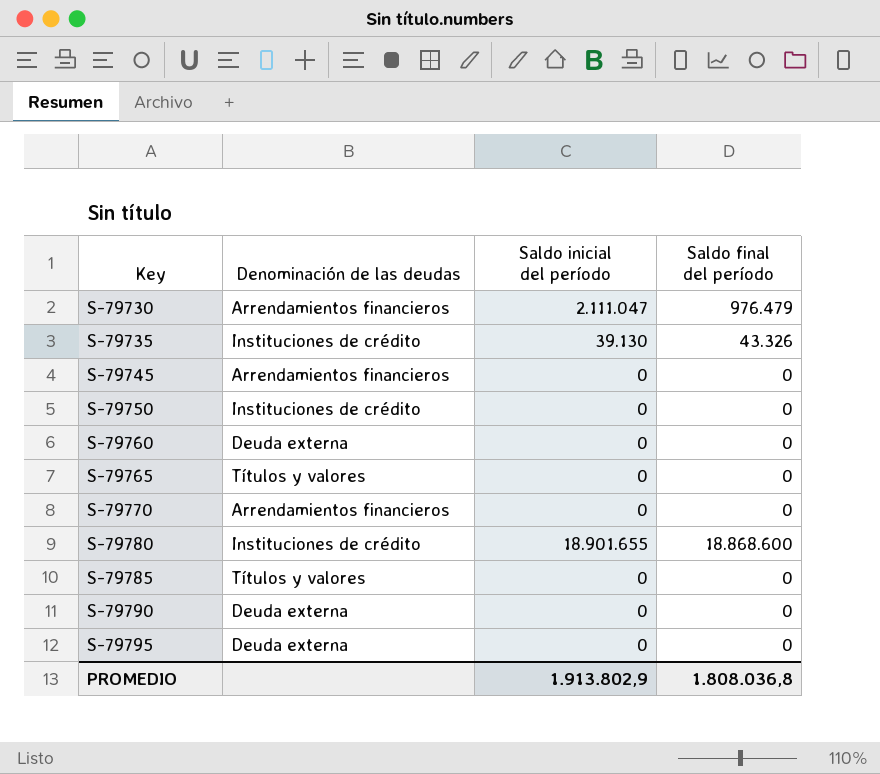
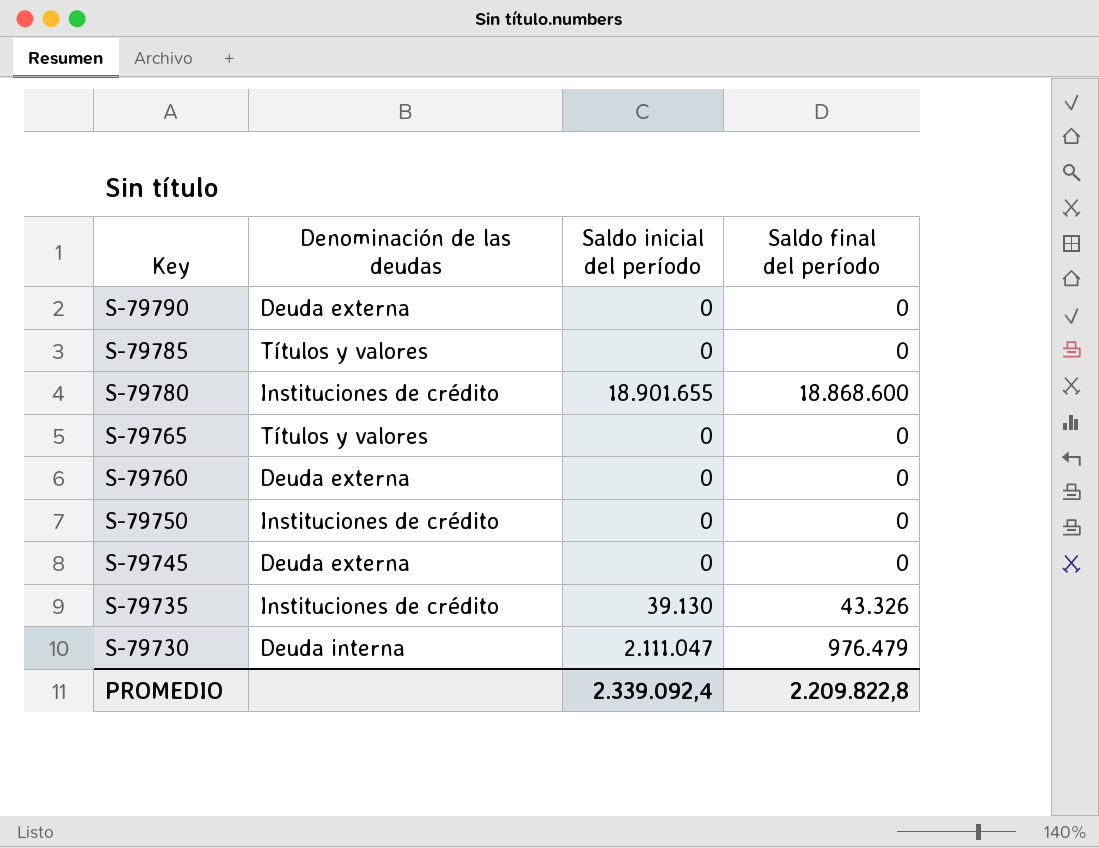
row order: Key ascending -> Key descending
row S-79770: Arrendamientos financieros | 0 | 0 -> none
row S-79795: Deuda externa | 0 | 0 -> none
S-79745 | Denominación de las deudas: Arrendamientos financieros -> Deuda externa
S-79730 | Denominación de las deudas: Arrendamientos financieros -> Deuda interna
PROMEDIO | Saldo inicial del período: 1.913.802,9 -> 2.339.092,4
PROMEDIO | Saldo final del período: 1.808.036,8 -> 2.209.822,8

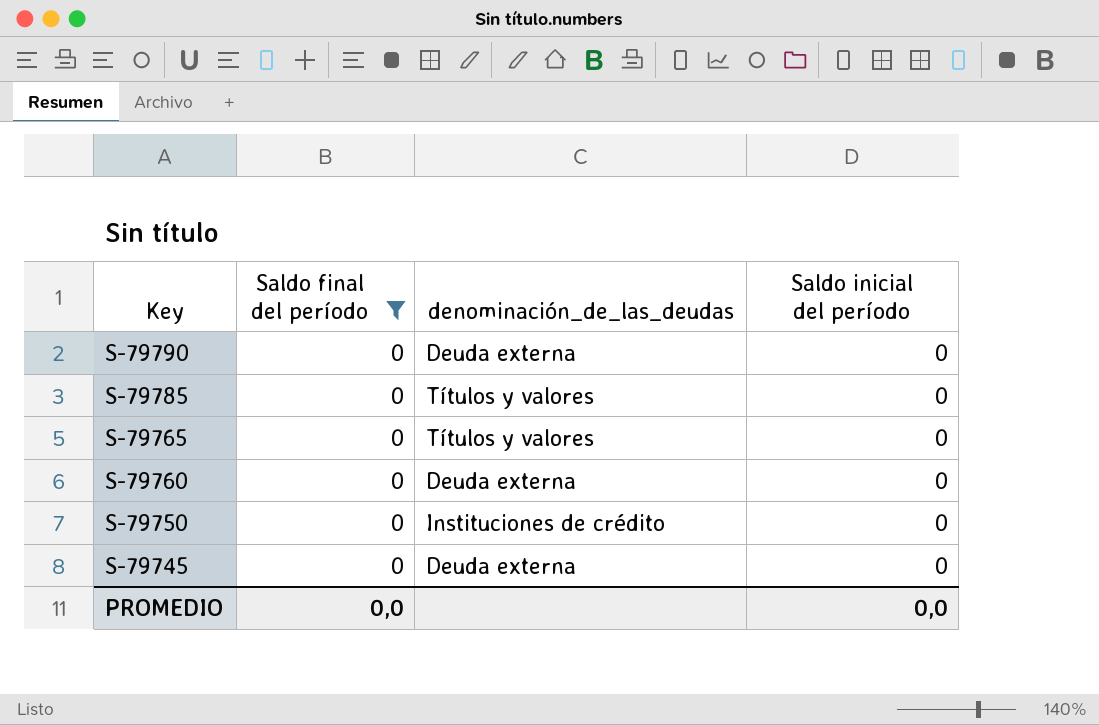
filter: none -> Saldo final del período = 0
column Saldo final del período | position: 4 -> 2
column name: Denominación de las deudas -> denominación_de_las_deudas
PROMEDIO | Saldo final del período: 2.209.822,8 -> 0,0
PROMEDIO | Saldo inicial del período: 2.339.092,4 -> 0,0

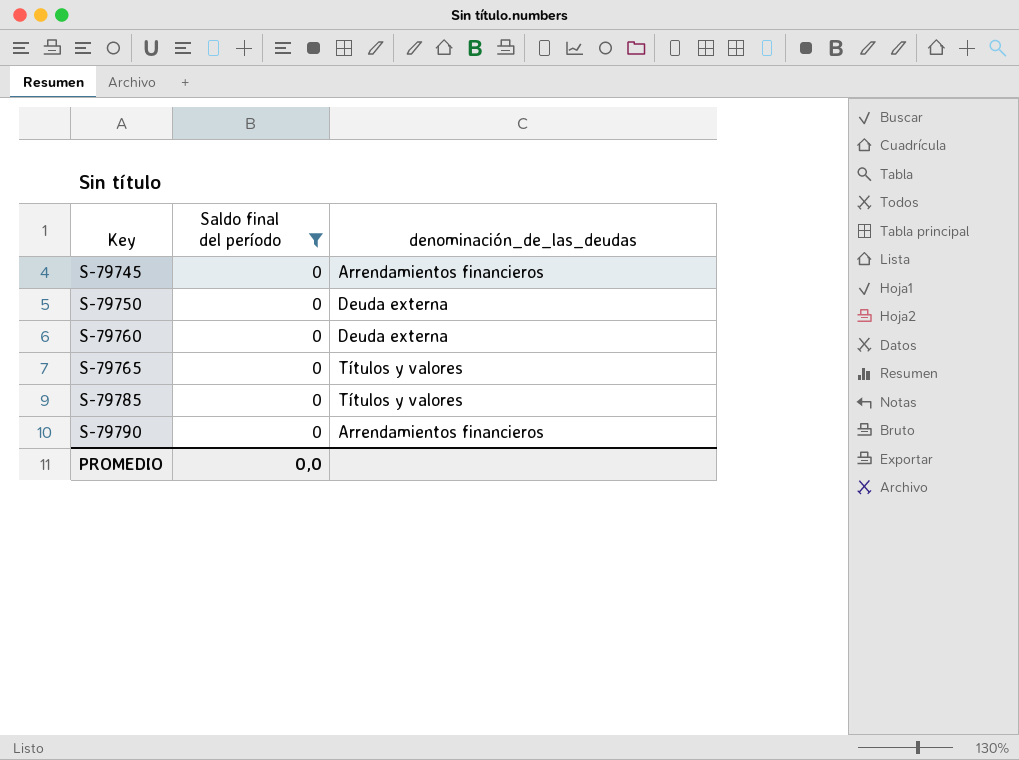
row order: Key descending -> Key ascending
column Saldo inicial del período | position: 4 -> none
S-79745 | denominación_de_las_deudas: Deuda externa -> Arrendamientos financieros
S-79750 | denominación_de_las_deudas: Instituciones de crédito -> Deuda externa
S-79790 | denominación_de_las_deudas: Deuda externa -> Arrendamientos financieros

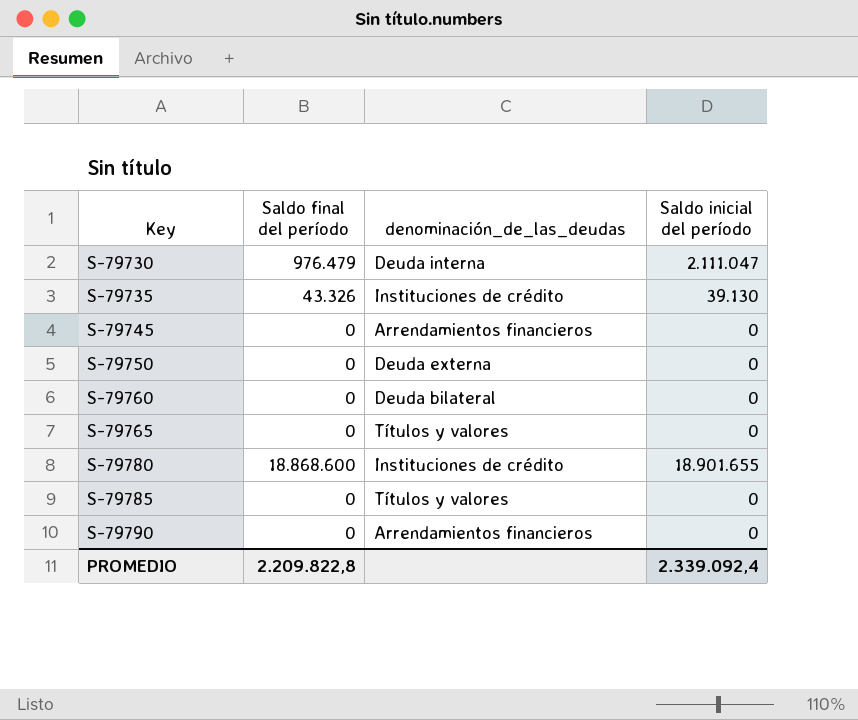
filter: Saldo final del período = 0 -> none
column Saldo inicial del período | position: none -> 4
S-79760 | denominación_de_las_deudas: Deuda externa -> Deuda bilateral
PROMEDIO | Saldo final del período: 0,0 -> 2.209.822,8

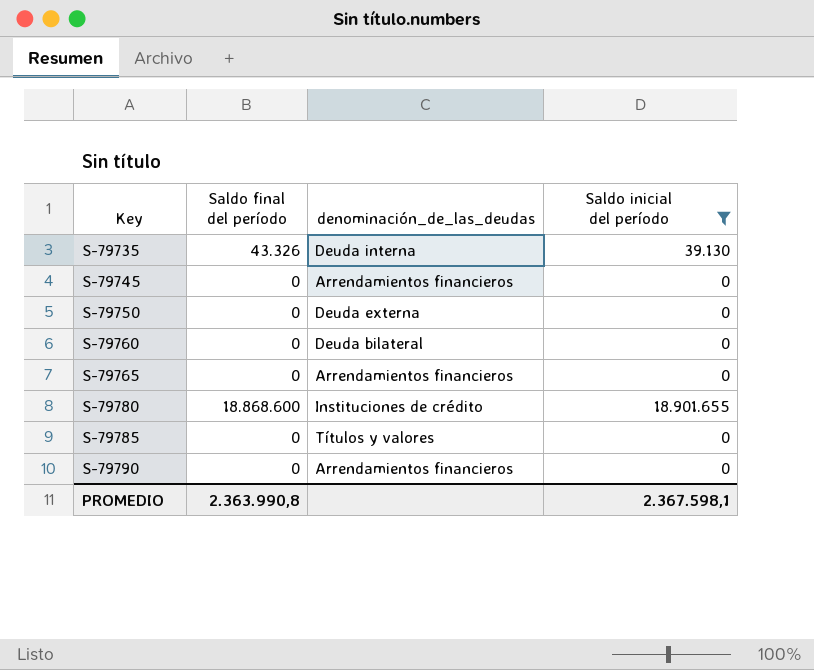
filter: none -> Saldo inicial del período != 2.111.047
S-79735 | denominación_de_las_deudas: Instituciones de crédito -> Deuda interna
S-79765 | denominación_de_las_deudas: Títulos y valores -> Arrendamientos financieros
PROMEDIO | Saldo final del período: 2.209.822,8 -> 2.363.990,8
PROMEDIO | Saldo inicial del período: 2.339.092,4 -> 2.367.598,1

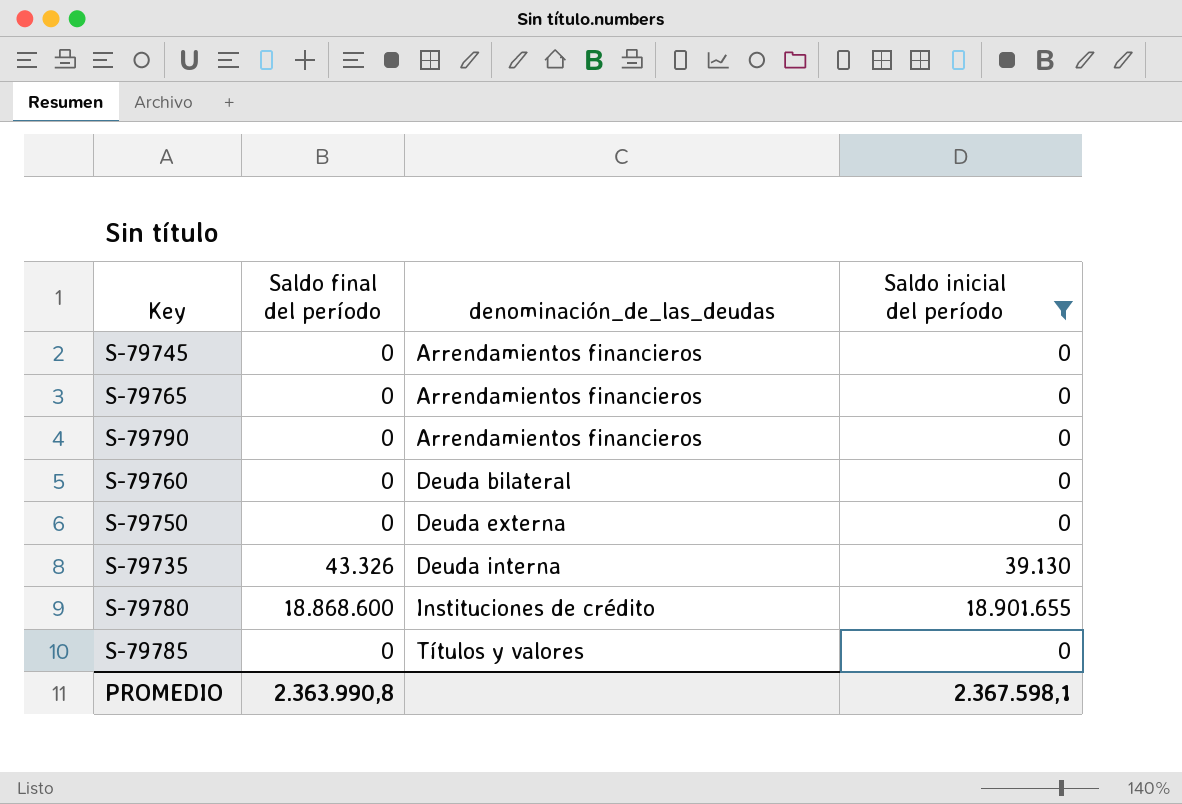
row order: Key ascending -> denominación_de_las_deudas ascending

